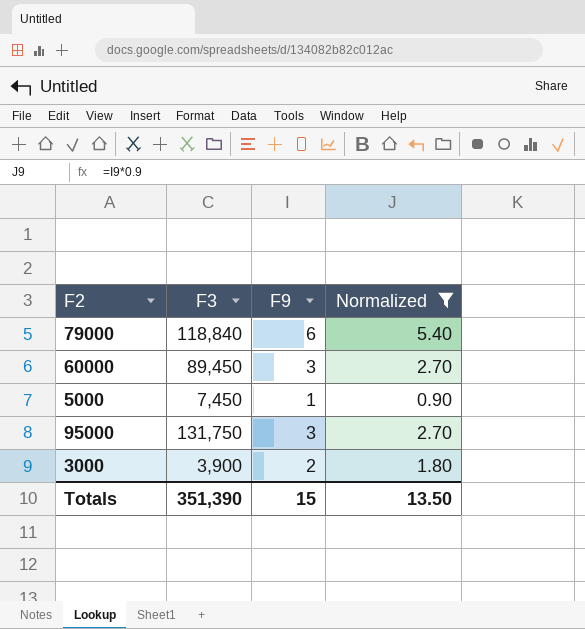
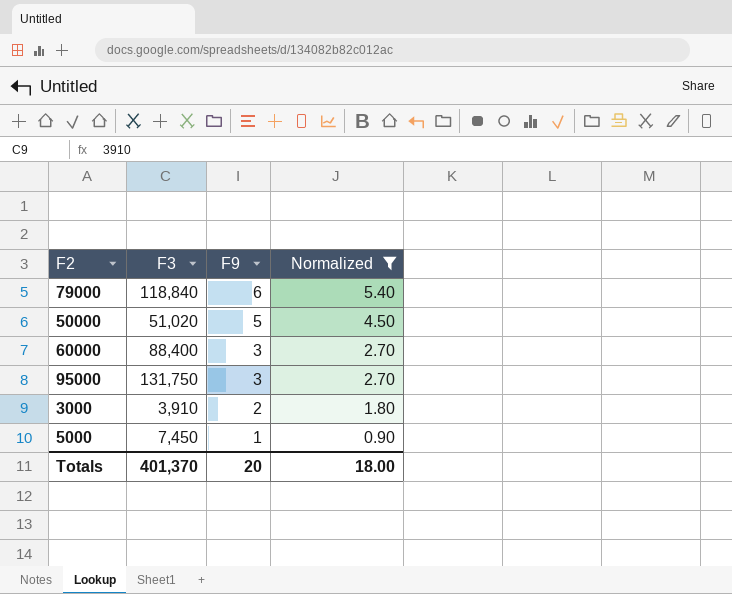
row order: none -> F9 descending
row 50000: none -> 51,020 | 5 | 4.50
60000 | F3: 89,450 -> 88,400
3000 | F3: 3,900 -> 3,910
Totals | F3: 351,390 -> 401,370
Totals | F9: 15 -> 20
Totals | Normalized: 13.50 -> 18.00

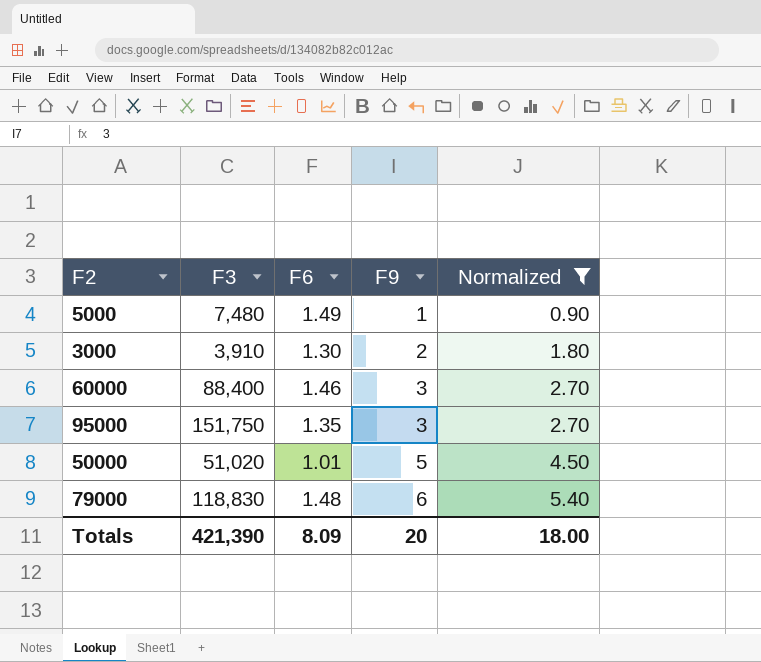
row order: F9 descending -> F9 ascending
column F6 | position: none -> 3
5000 | F3: 7,450 -> 7,480
95000 | F3: 131,750 -> 151,750
79000 | F3: 118,840 -> 118,830
Totals | F3: 401,370 -> 421,390

